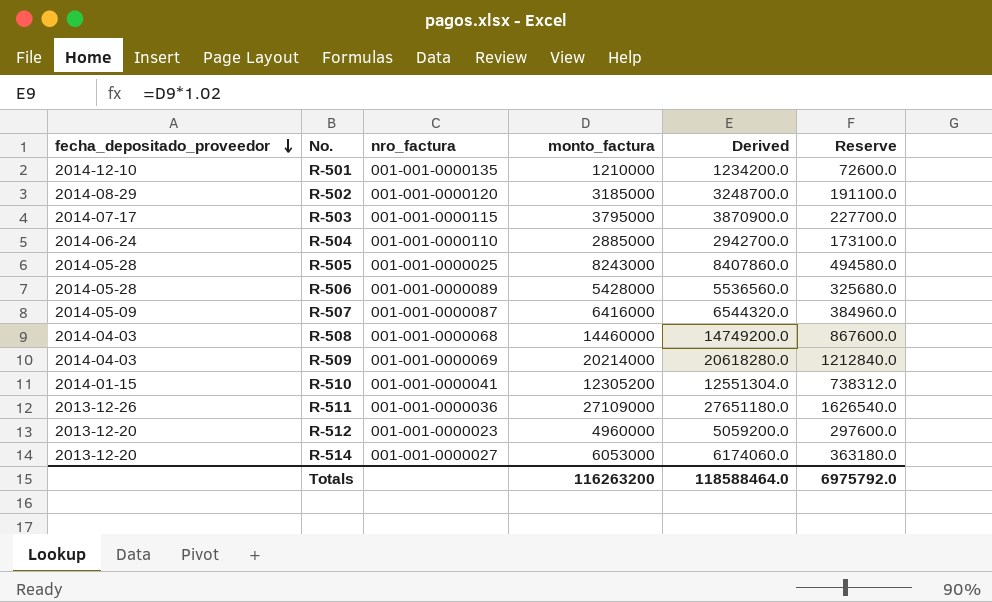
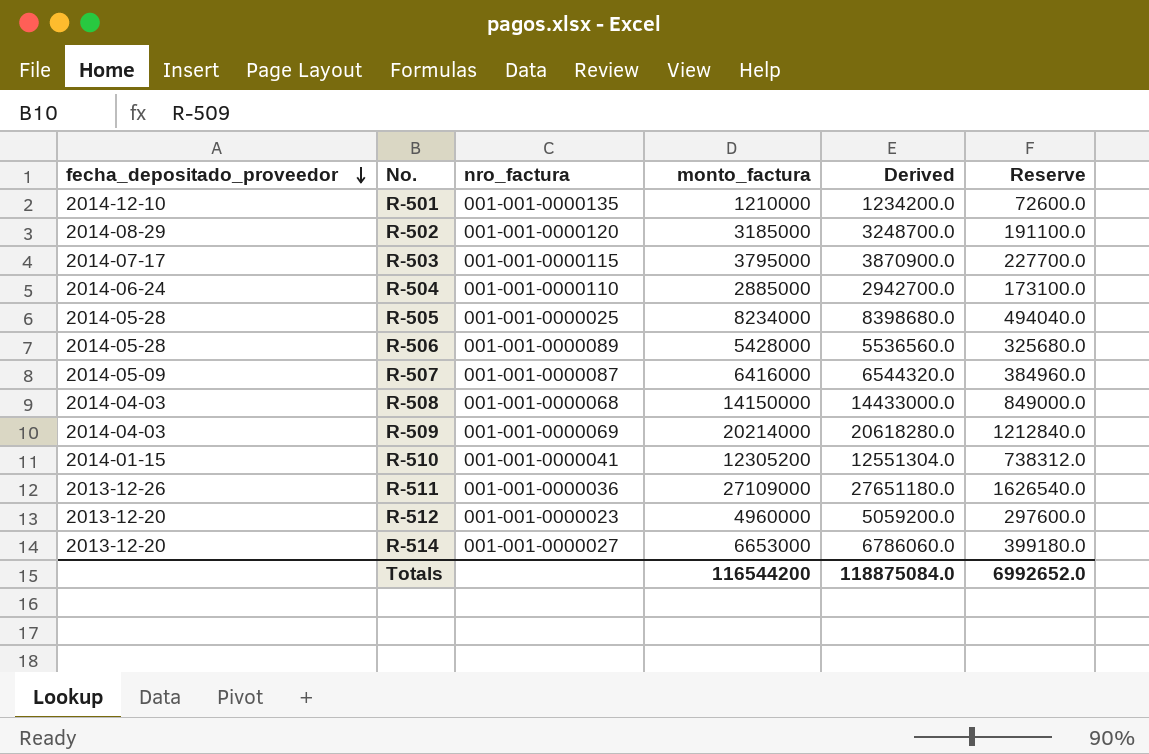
R-505 | monto_factura: 8243000 -> 8234000
R-505 | Derived: 8407860.0 -> 8398680.0
R-505 | Reserve: 494580.0 -> 494040.0
R-508 | monto_factura: 14460000 -> 14150000
R-508 | Derived: 14749200.0 -> 14433000.0
R-508 | Reserve: 867600.0 -> 849000.0
R-514 | monto_factura: 6053000 -> 6653000
R-514 | Derived: 6174060.0 -> 6786060.0
R-514 | Reserve: 363180.0 -> 399180.0
Totals | monto_factura: 116263200 -> 116544200
Totals | Derived: 118588464.0 -> 118875084.0
Totals | Reserve: 6975792.0 -> 6992652.0

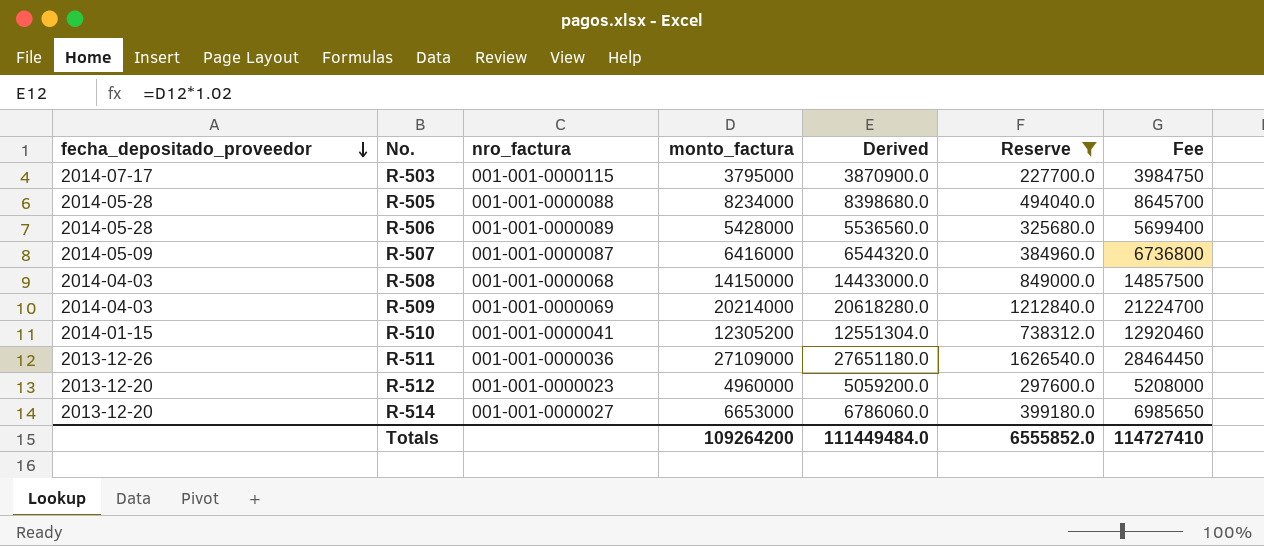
filter: none -> Reserve >= 227700.0
column Fee | formula: none -> [monto_factura] * 1.05
R-505 | nro_factura: 001-001-0000025 -> 001-001-0000088
Totals | monto_factura: 116544200 -> 109264200
Totals | Derived: 118875084.0 -> 111449484.0
Totals | Reserve: 6992652.0 -> 6555852.0

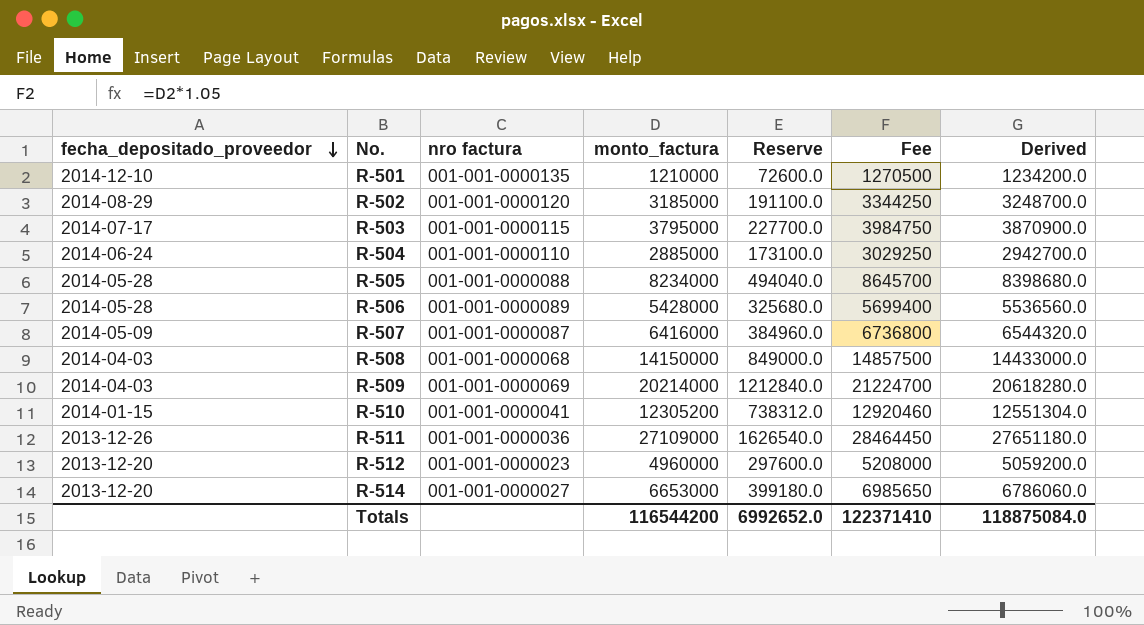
filter: Reserve >= 227700.0 -> none
column name: nro_factura -> nro factura
column Derived | position: 5 -> 7
Totals | monto_factura: 109264200 -> 116544200
Totals | Reserve: 6555852.0 -> 6992652.0
Totals | Fee: 114727410 -> 122371410
Totals | Derived: 111449484.0 -> 118875084.0

